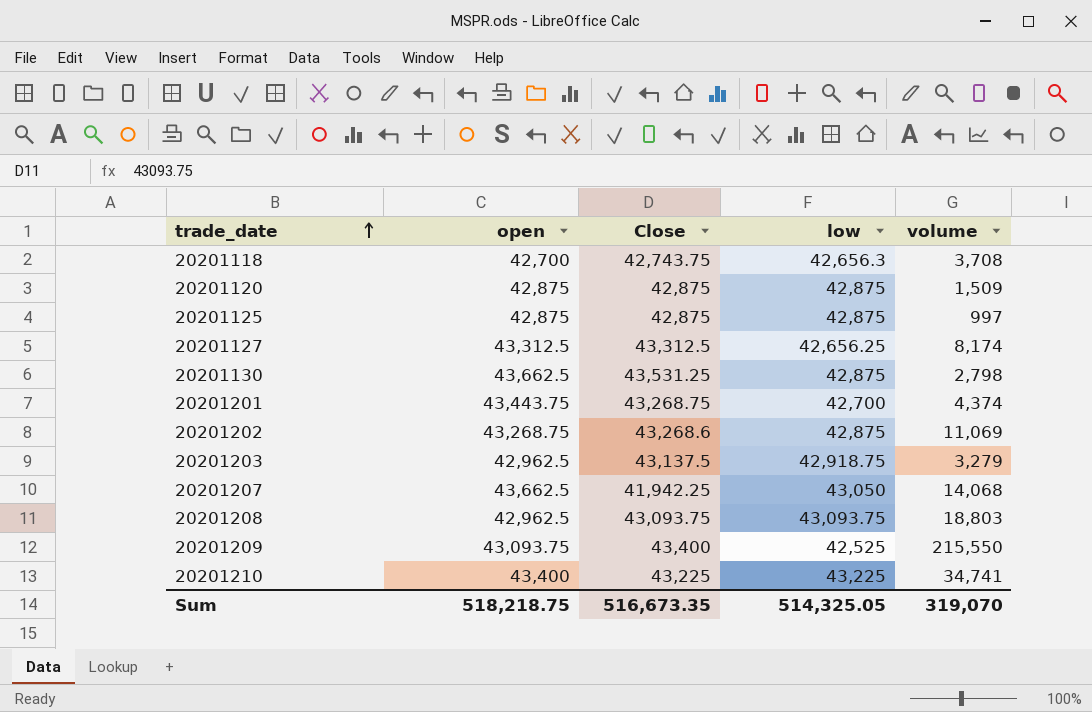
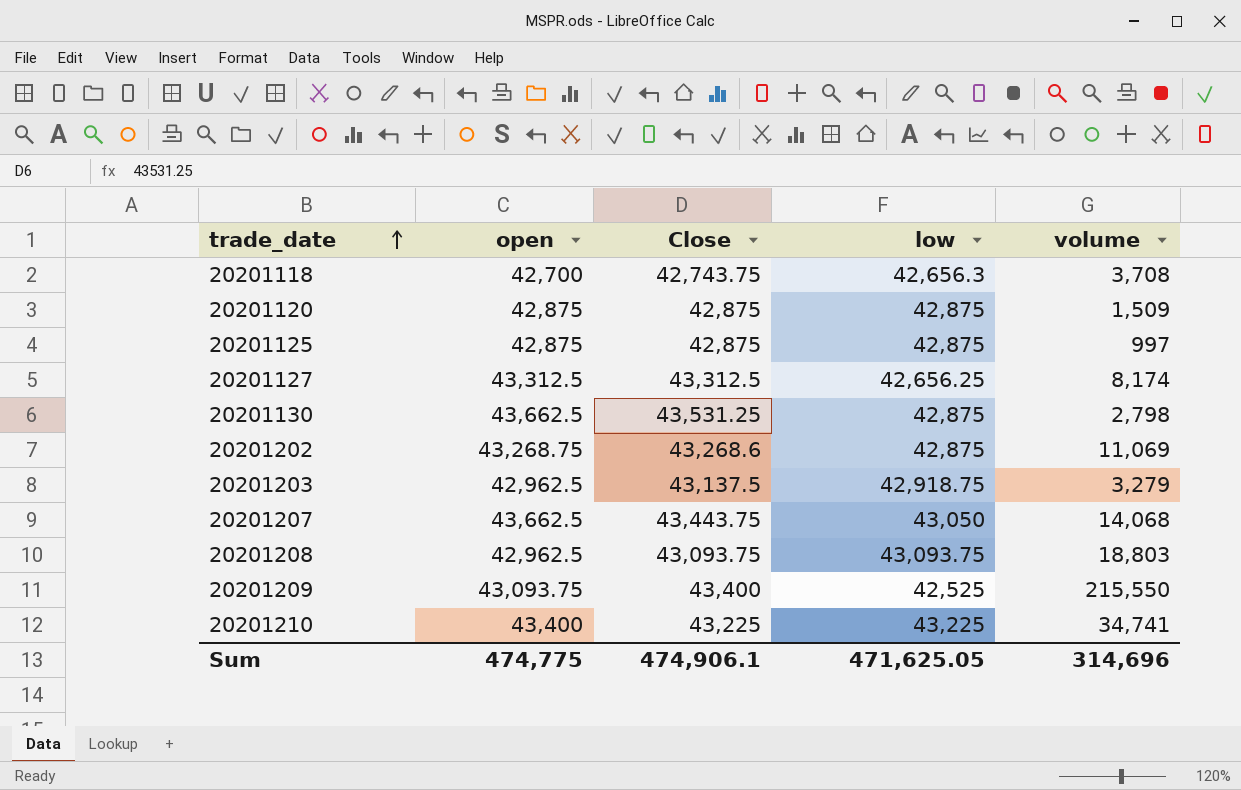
row 20201201: 43,443.75 | 43,268.75 | 42,700 | 4,374 -> none
20201207 | Close: 41,942.25 -> 43,443.75
Sum | open: 518,218.75 -> 474,775
Sum | Close: 516,673.35 -> 474,906.1
Sum | low: 514,325.05 -> 471,625.05
Sum | volume: 319,070 -> 314,696

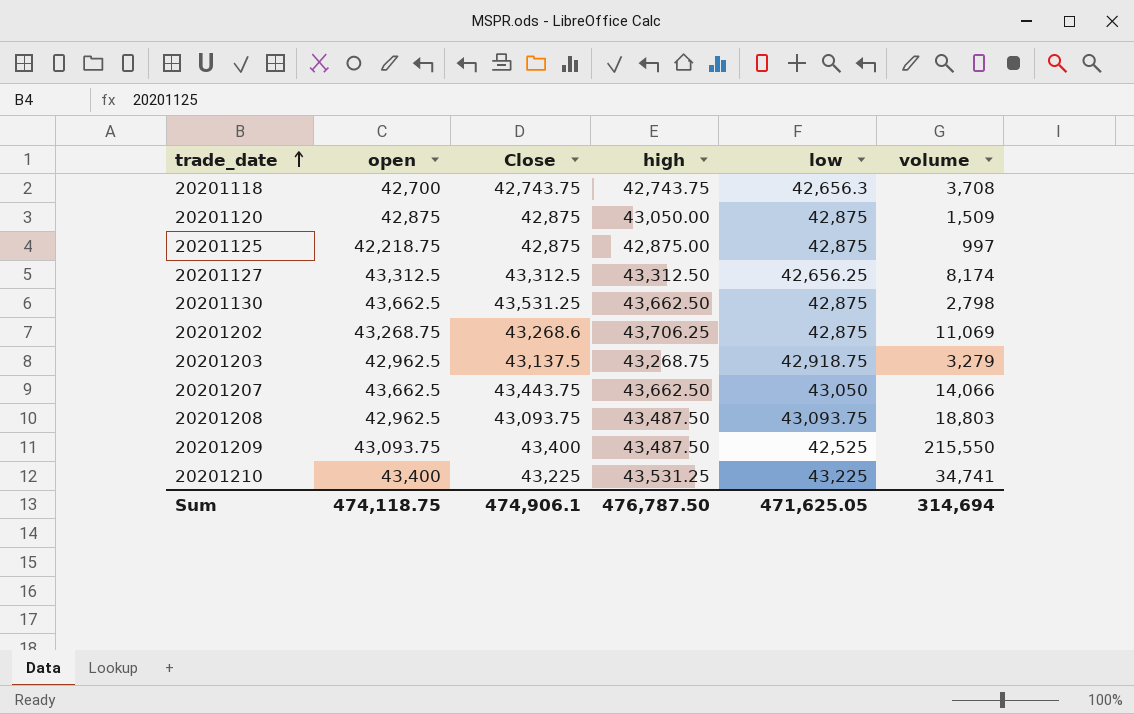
column high | position: none -> 4
20201125 | open: 42,875 -> 42,218.75
20201207 | volume: 14,068 -> 14,066
Sum | open: 474,775 -> 474,118.75
Sum | volume: 314,696 -> 314,694

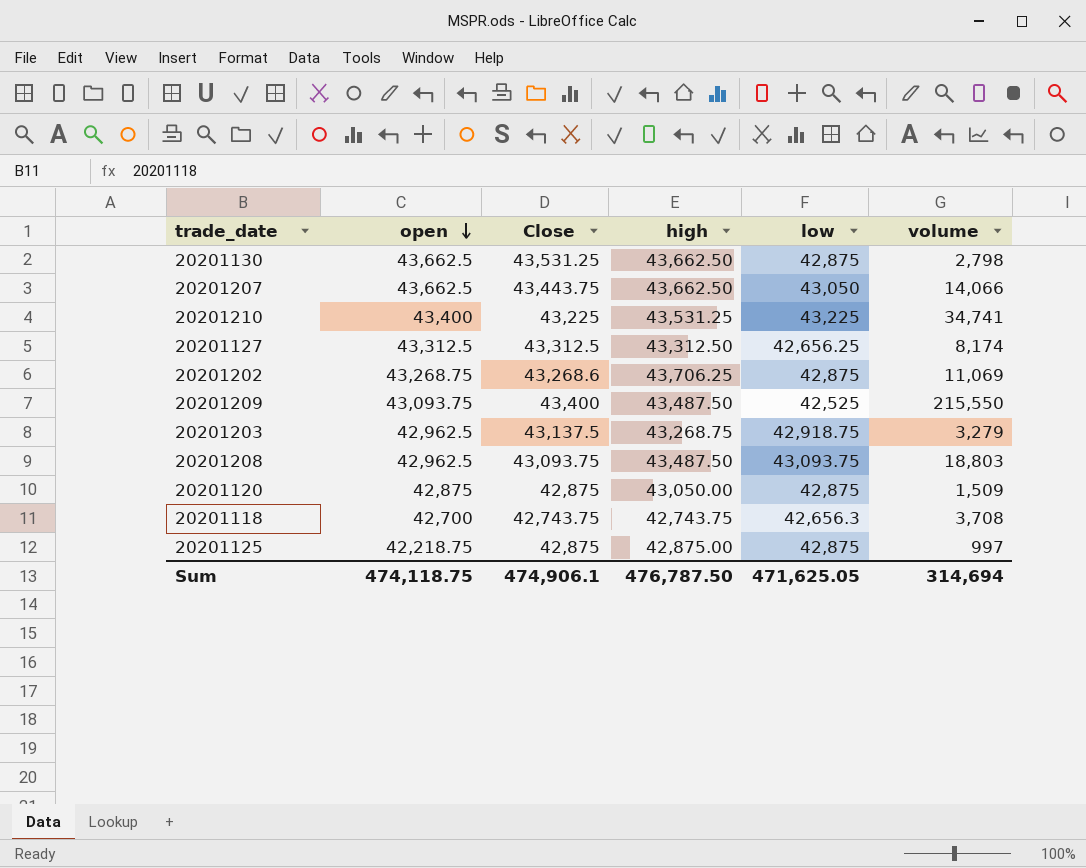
row order: trade_date ascending -> open descending

